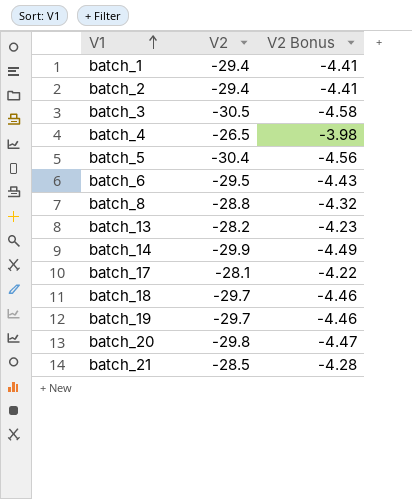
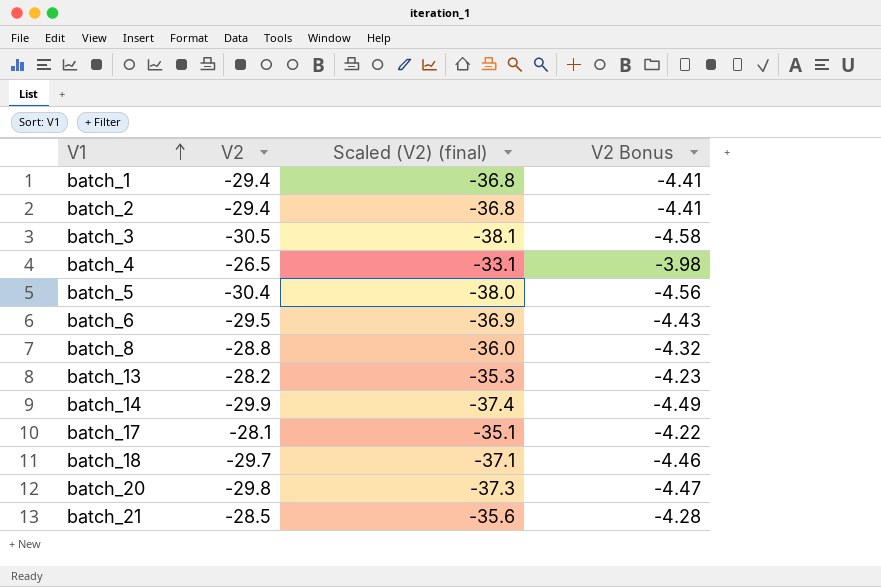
column Scaled (V2) (final) | formula: none -> [V2] * 1.25
row batch_19: -29.7 | -4.46 -> none

